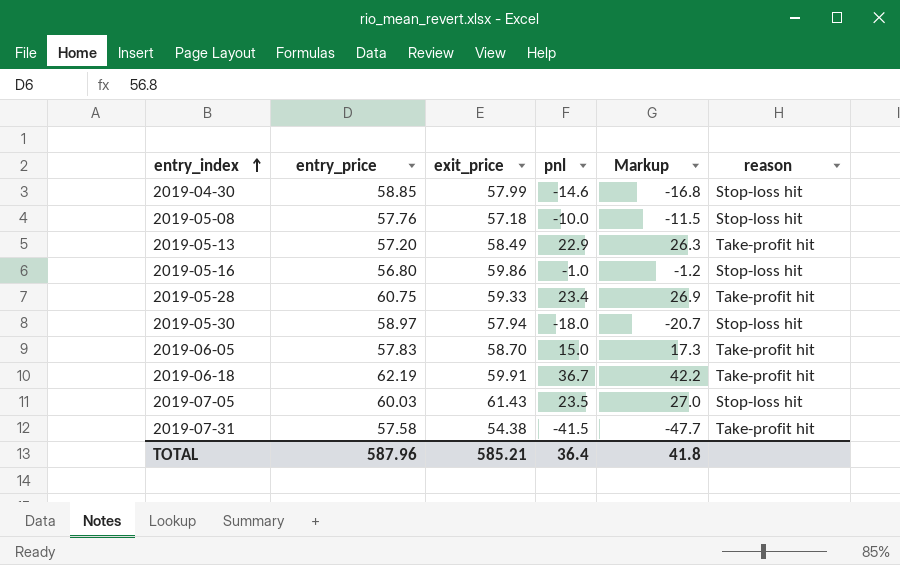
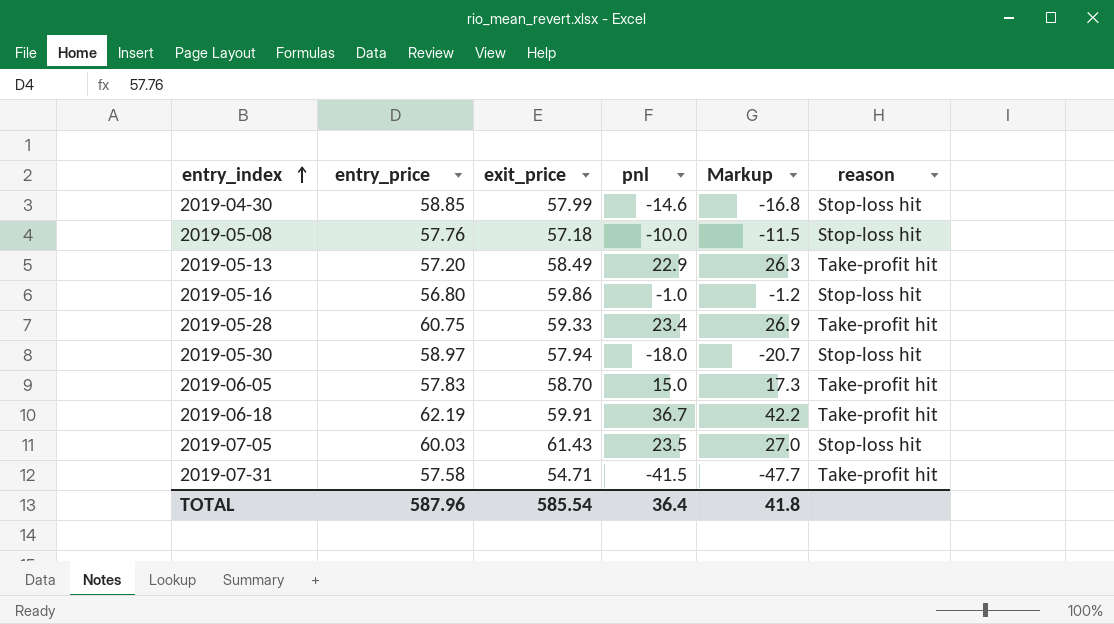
2019-07-31 | exit_price: 54.38 -> 54.71
TOTAL | exit_price: 585.21 -> 585.54

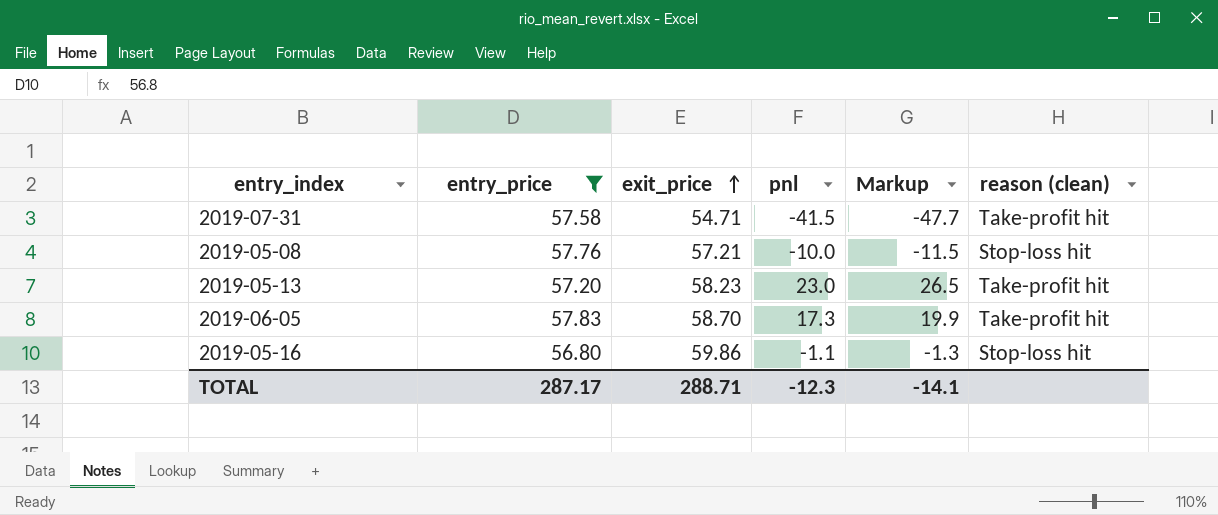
filter: none -> entry_price <= 57.83
row order: entry_index ascending -> exit_price ascending
column name: reason -> reason (clean)
2019-05-08 | exit_price: 57.18 -> 57.21
2019-05-13 | exit_price: 58.49 -> 58.23
2019-05-13 | pnl: 22.9 -> 23.0
2019-05-13 | Markup: 26.3 -> 26.5
2019-06-05 | pnl: 15.0 -> 17.3
2019-06-05 | Markup: 17.3 -> 19.9
2019-05-16 | pnl: -1.0 -> -1.1
2019-05-16 | Markup: -1.2 -> -1.3
TOTAL | entry_price: 587.96 -> 287.17
TOTAL | exit_price: 585.54 -> 288.71
TOTAL | pnl: 36.4 -> -12.3
TOTAL | Markup: 41.8 -> -14.1

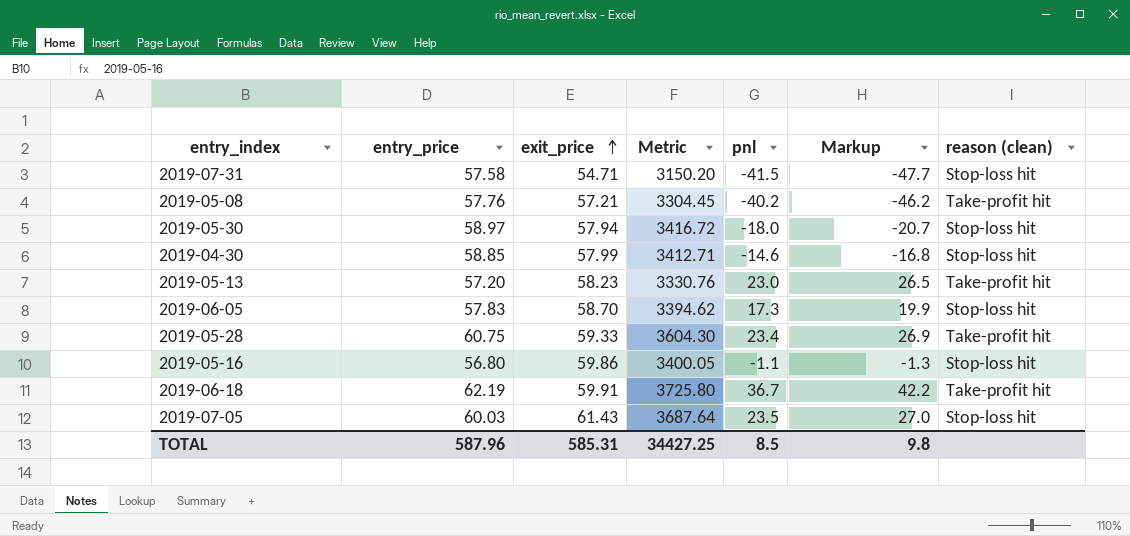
filter: entry_price <= 57.83 -> none
column Metric | formula: none -> [entry_price] * [exit_price]
2019-07-31 | reason (clean): Take-profit hit -> Stop-loss hit
2019-05-08 | pnl: -10.0 -> -40.2
2019-05-08 | Markup: -11.5 -> -46.2
2019-05-08 | reason (clean): Stop-loss hit -> Take-profit hit
2019-06-05 | reason (clean): Take-profit hit -> Stop-loss hit
TOTAL | entry_price: 287.17 -> 587.96
TOTAL | exit_price: 288.71 -> 585.31
TOTAL | pnl: -12.3 -> 8.5
TOTAL | Markup: -14.1 -> 9.8

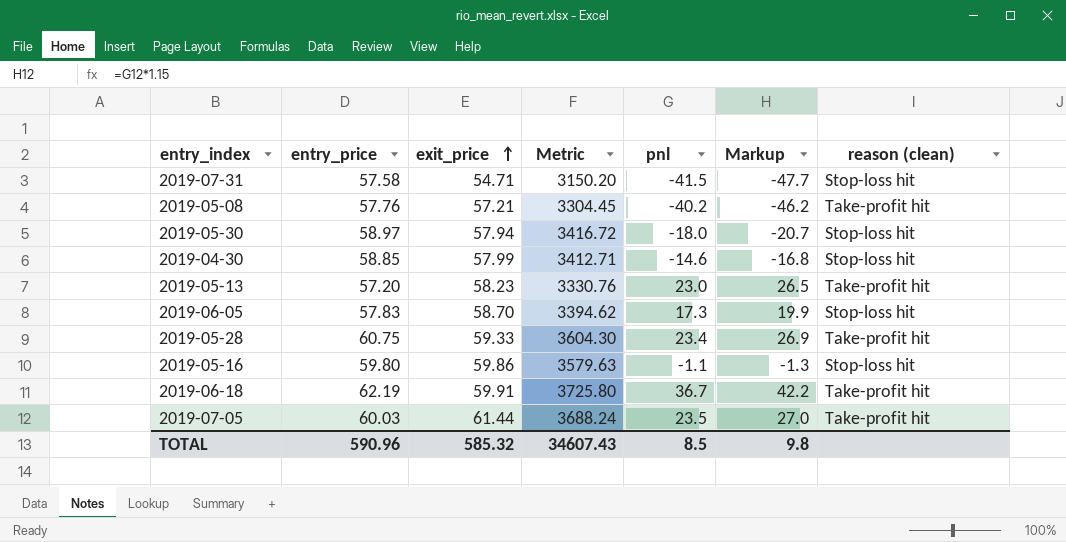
2019-05-16 | entry_price: 56.80 -> 59.80
2019-05-16 | Metric: 3400.05 -> 3579.63
2019-07-05 | exit_price: 61.43 -> 61.44
2019-07-05 | Metric: 3687.64 -> 3688.24
2019-07-05 | reason (clean): Stop-loss hit -> Take-profit hit
TOTAL | entry_price: 587.96 -> 590.96
TOTAL | exit_price: 585.31 -> 585.32
TOTAL | Metric: 34427.25 -> 34607.43

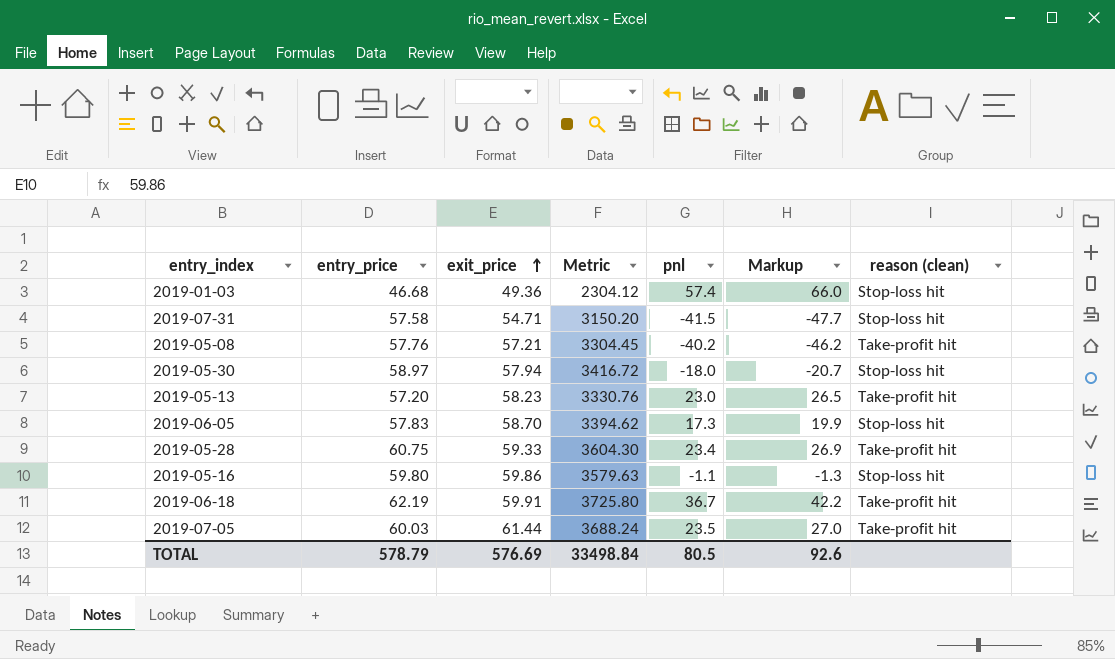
row 2019-04-30: 58.85 | 57.99 | 3412.71 | -14.6 | -16.8 | Stop-loss hit -> none
row 2019-01-03: none -> 46.68 | 49.36 | 2304.12 | 57.4 | 66.0 | Stop-loss hit
TOTAL | entry_price: 590.96 -> 578.79
TOTAL | exit_price: 585.32 -> 576.69
TOTAL | Metric: 34607.43 -> 33498.84
TOTAL | pnl: 8.5 -> 80.5
TOTAL | Markup: 9.8 -> 92.6

